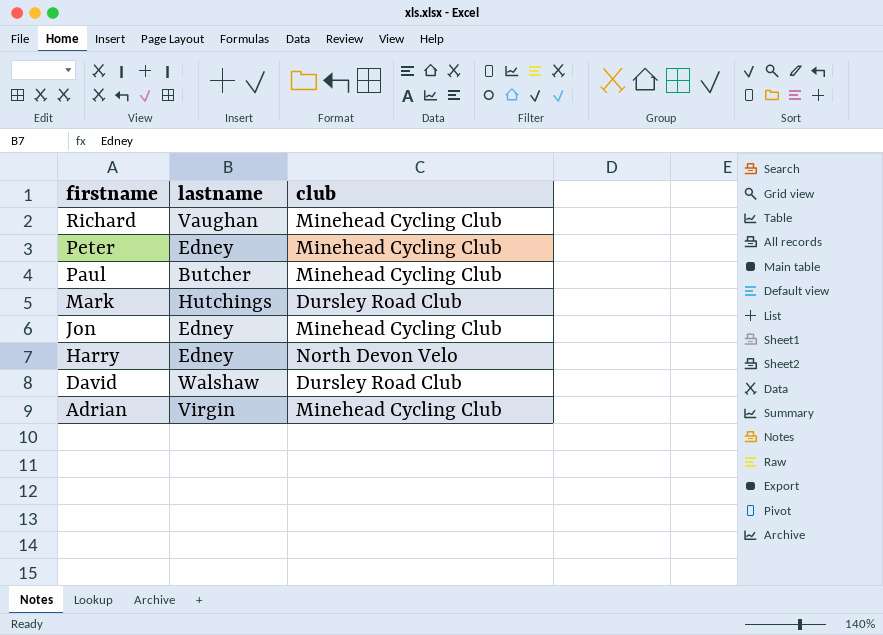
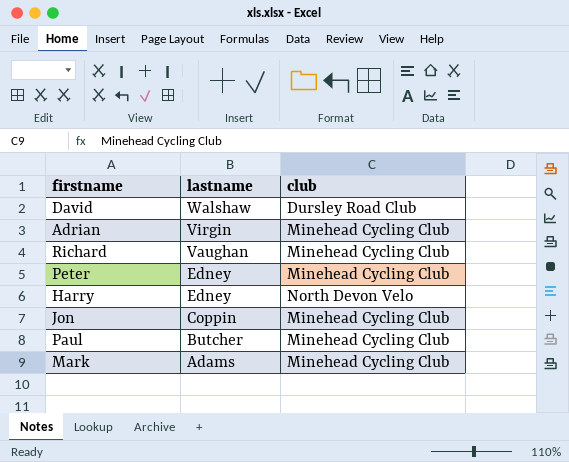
row order: firstname descending -> lastname descending
Jon | lastname: Edney -> Coppin
Mark | lastname: Hutchings -> Adams
Mark | club: Dursley Road Club -> Minehead Cycling Club

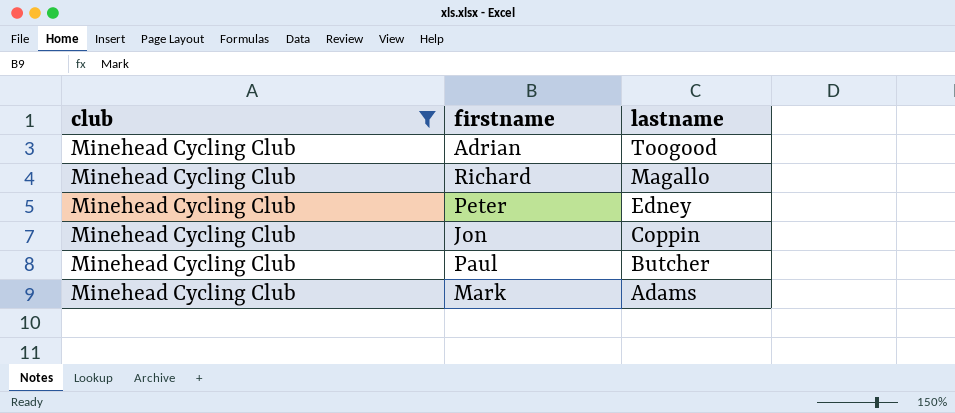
filter: none -> club = Minehead Cycling Club
column club | position: 3 -> 1
Adrian | lastname: Virgin -> Toogood
Richard | lastname: Vaughan -> Magallo

